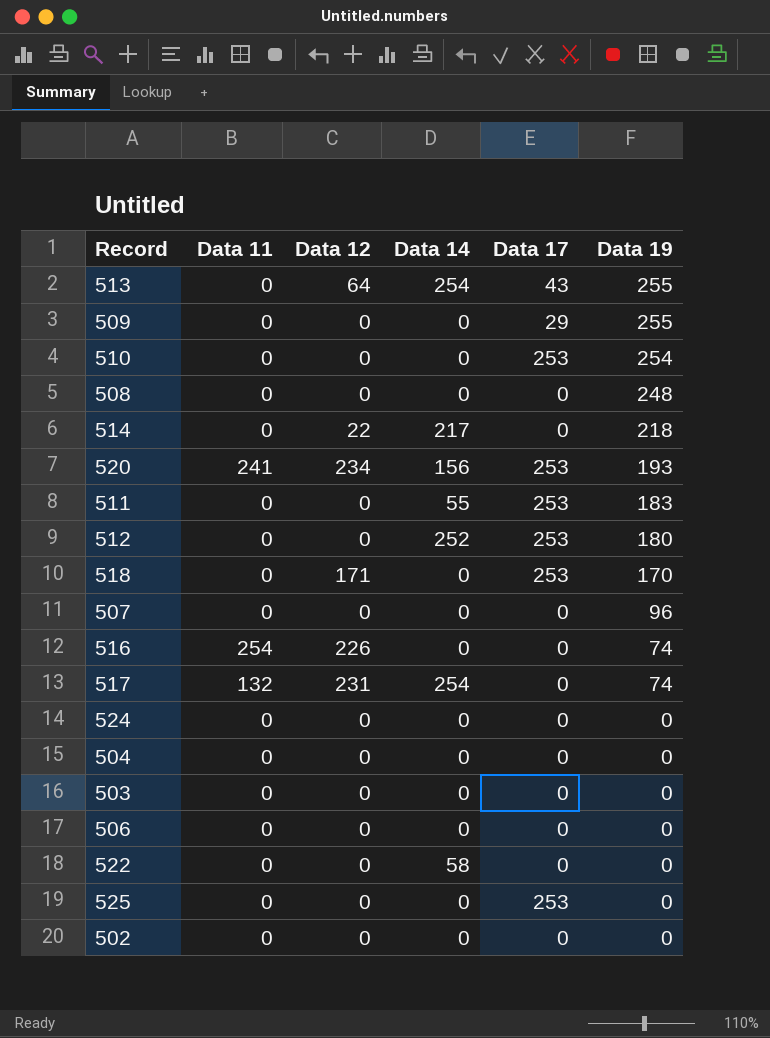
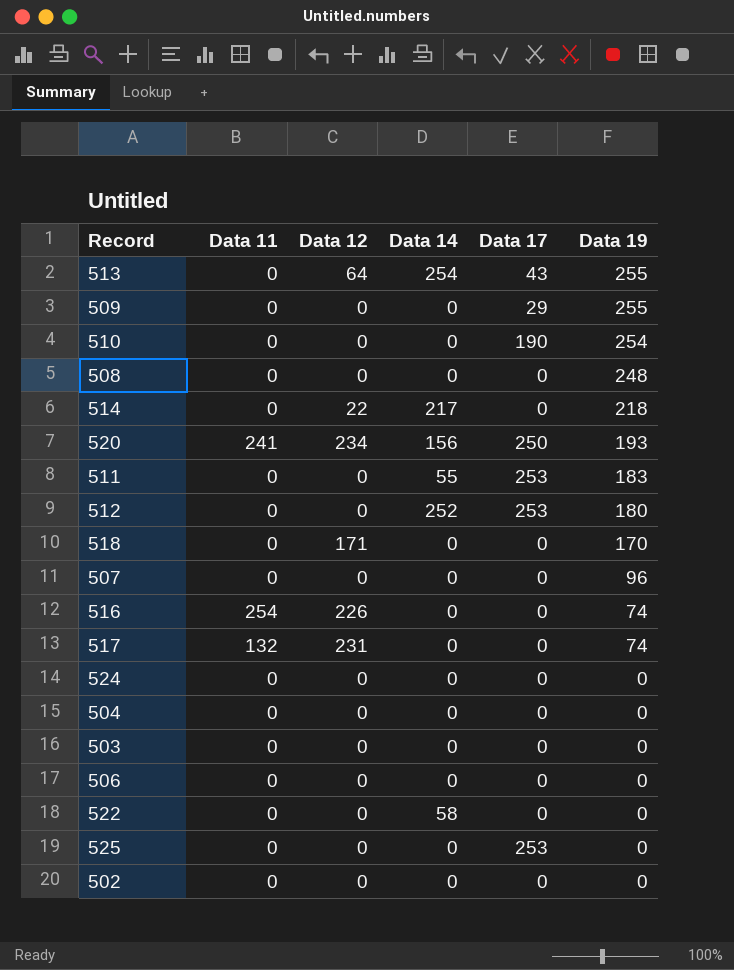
510 | Data 17: 253 -> 190
520 | Data 17: 253 -> 250
518 | Data 17: 253 -> 0
517 | Data 14: 254 -> 0

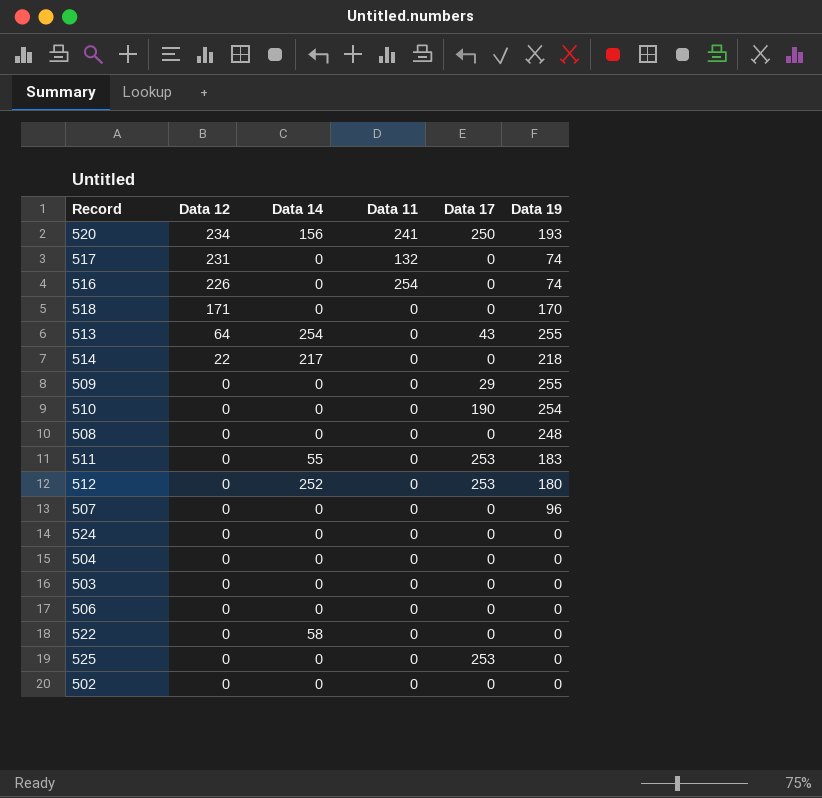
row order: Data 19 descending -> Data 12 descending
column Data 11 | position: 2 -> 4

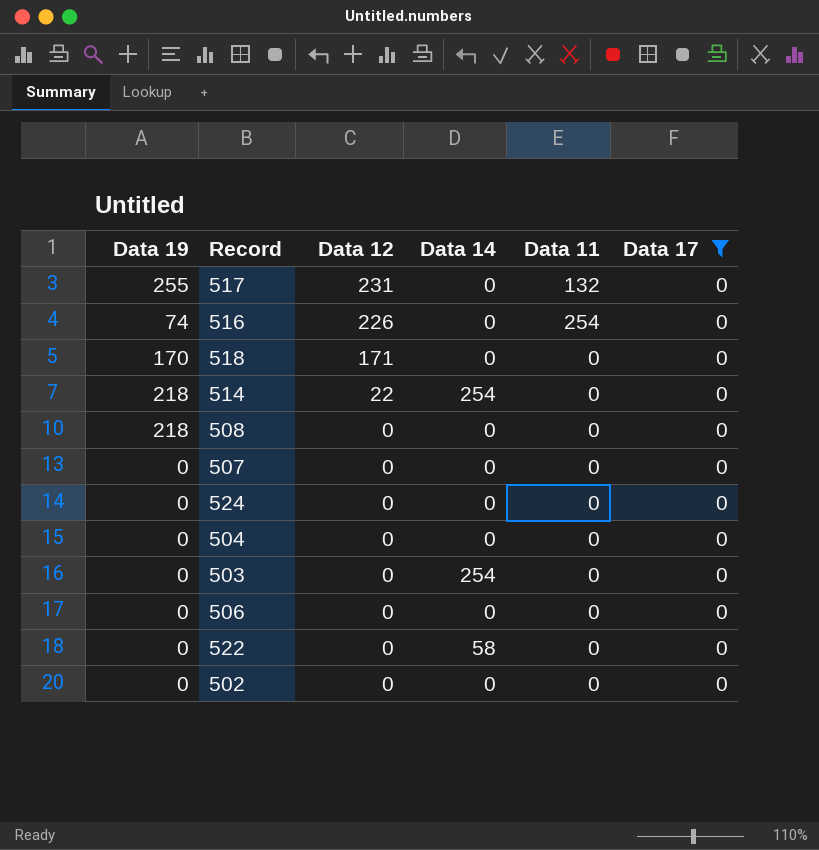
filter: none -> Data 17 = 0
column Data 19 | position: 6 -> 1
517 | Data 19: 74 -> 255
514 | Data 14: 217 -> 254
508 | Data 19: 248 -> 218
507 | Data 19: 96 -> 0
503 | Data 14: 0 -> 254

